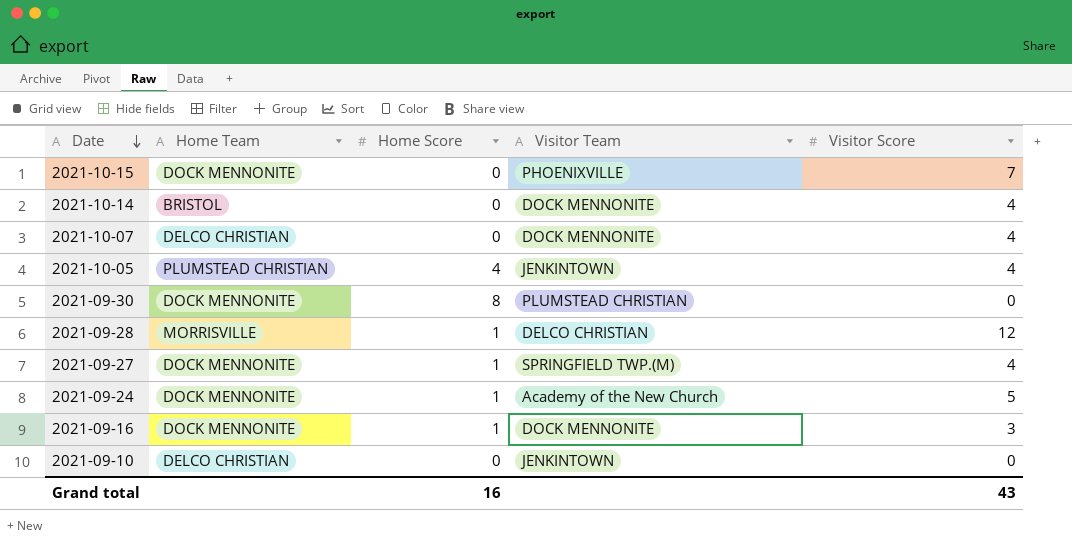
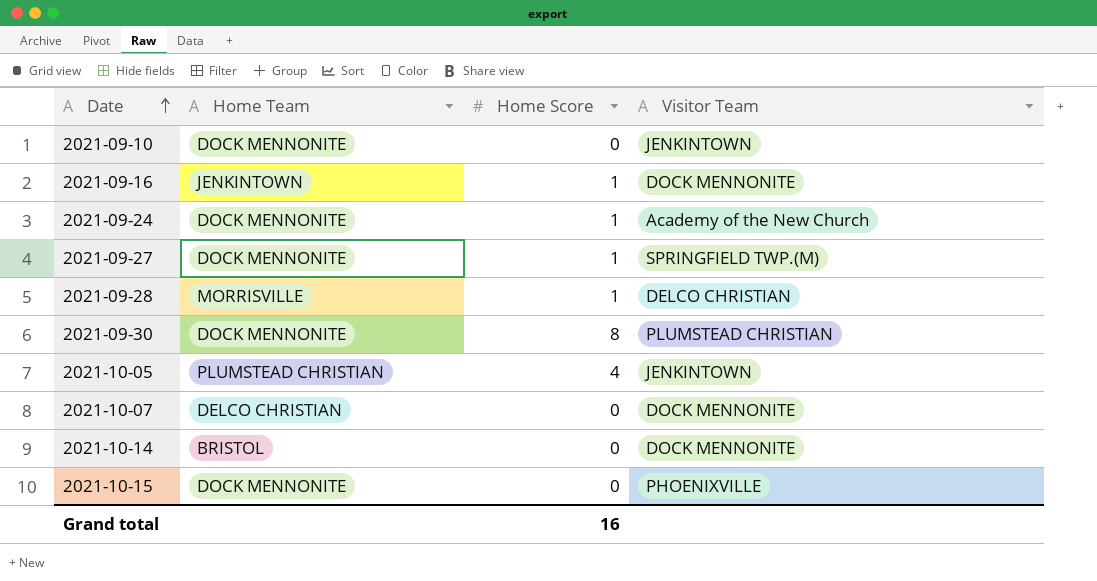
row order: Date descending -> Date ascending
column Visitor Score | position: 5 -> none
2021-09-10 | Home Team: DELCO CHRISTIAN -> DOCK MENNONITE
2021-09-16 | Home Team: DOCK MENNONITE -> JENKINTOWN

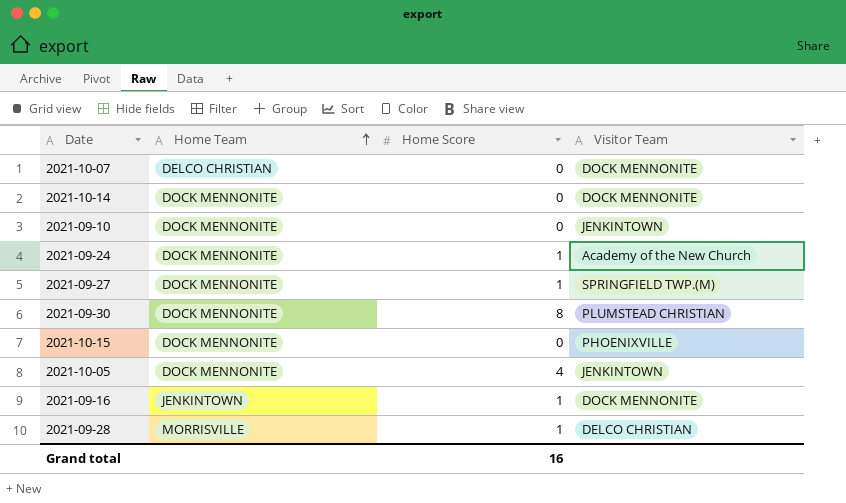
row order: Date ascending -> Home Team ascending
2021-10-14 | Home Team: BRISTOL -> DOCK MENNONITE
2021-10-05 | Home Team: PLUMSTEAD CHRISTIAN -> DOCK MENNONITE

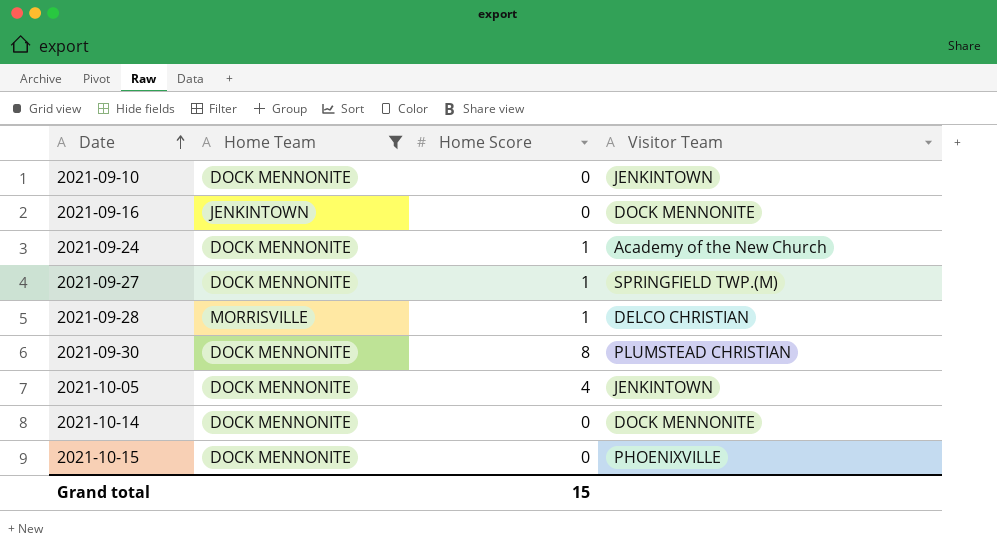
filter: none -> Home Team != DELCO CHRISTIAN
row order: Home Team ascending -> Date ascending
2021-09-16 | Home Score: 1 -> 0
Grand total | Home Score: 16 -> 15

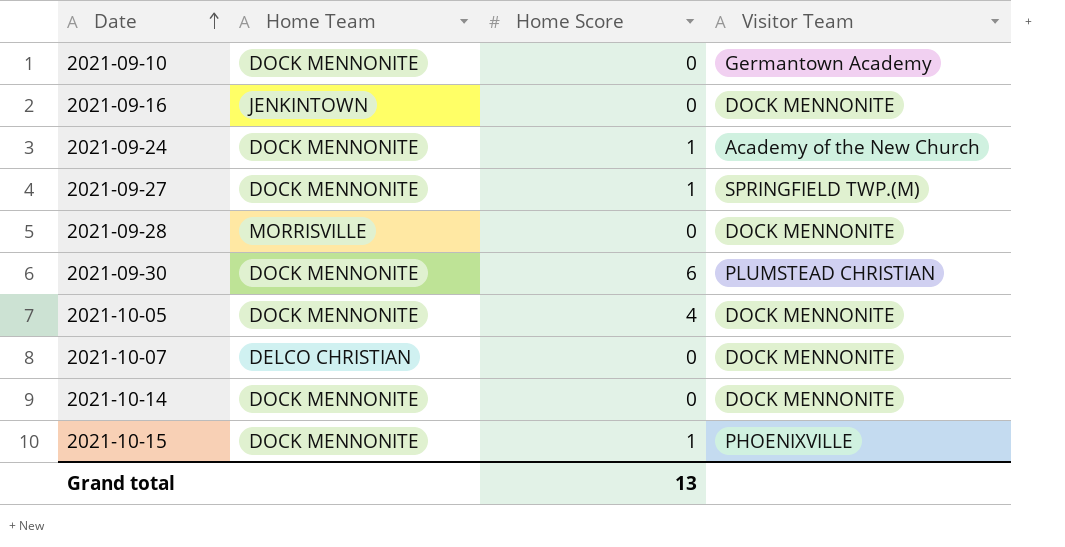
filter: Home Team != DELCO CHRISTIAN -> none
2021-09-10 | Visitor Team: JENKINTOWN -> Germantown Academy
2021-09-28 | Home Score: 1 -> 0
2021-09-28 | Visitor Team: DELCO CHRISTIAN -> DOCK MENNONITE
2021-09-30 | Home Score: 8 -> 6
2021-10-05 | Visitor Team: JENKINTOWN -> DOCK MENNONITE
2021-10-15 | Home Score: 0 -> 1
Grand total | Home Score: 15 -> 13

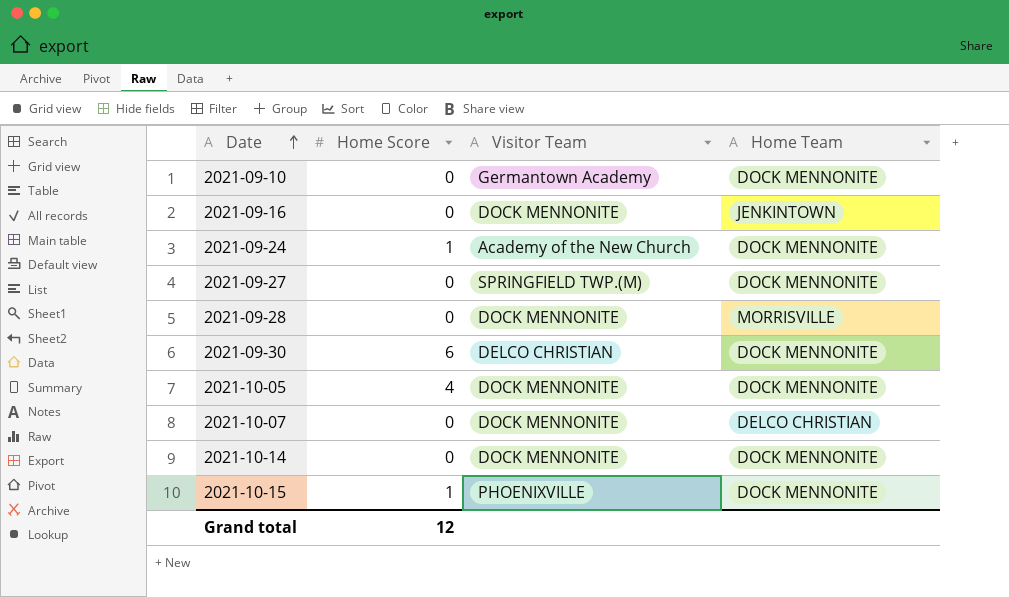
column Home Team | position: 2 -> 4
2021-09-27 | Home Score: 1 -> 0
2021-09-30 | Visitor Team: PLUMSTEAD CHRISTIAN -> DELCO CHRISTIAN
Grand total | Home Score: 13 -> 12

